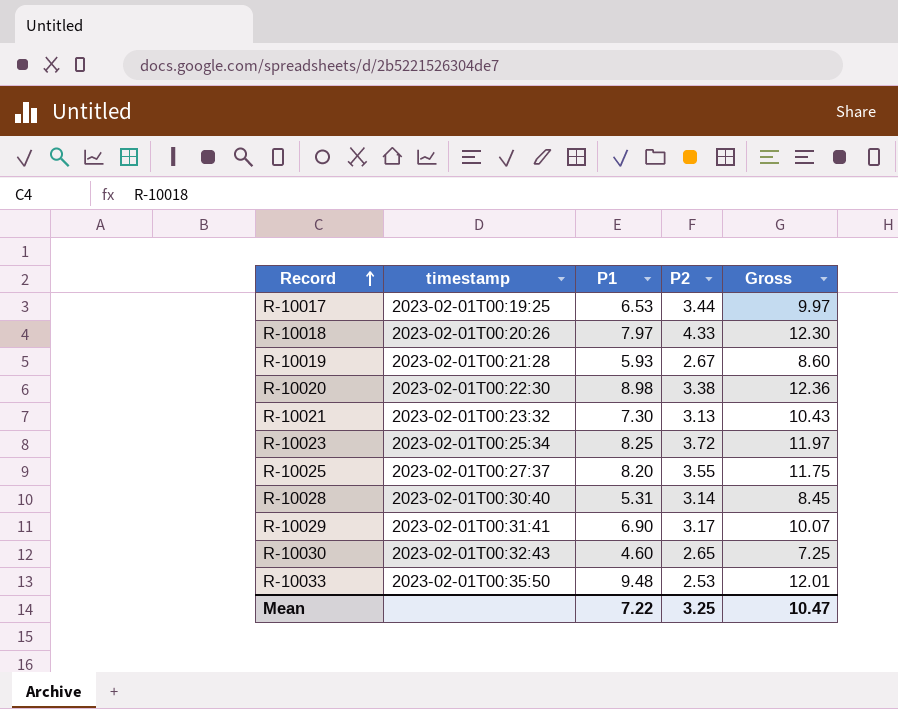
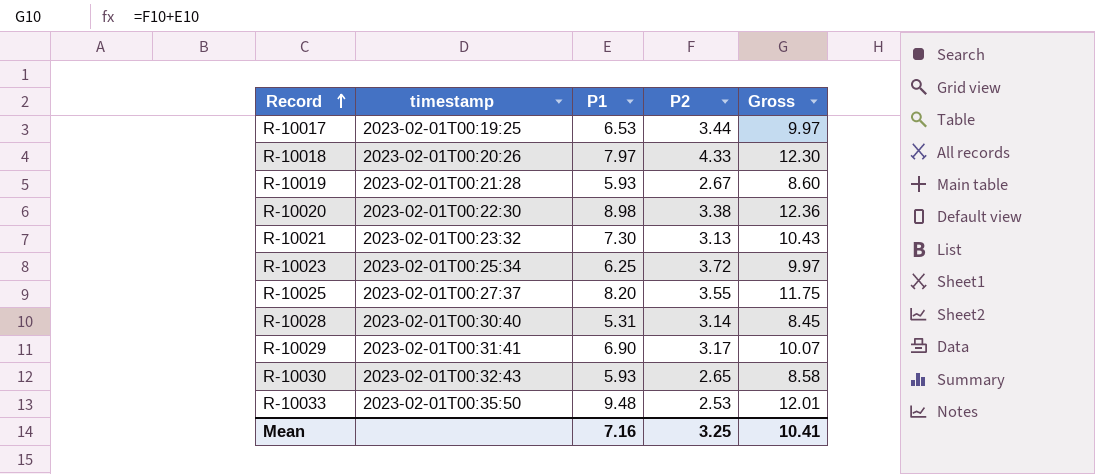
R-10023 | P1: 8.25 -> 6.25
R-10023 | Gross: 11.97 -> 9.97
R-10030 | P1: 4.60 -> 5.93
R-10030 | Gross: 7.25 -> 8.58
Mean | P1: 7.22 -> 7.16
Mean | Gross: 10.47 -> 10.41

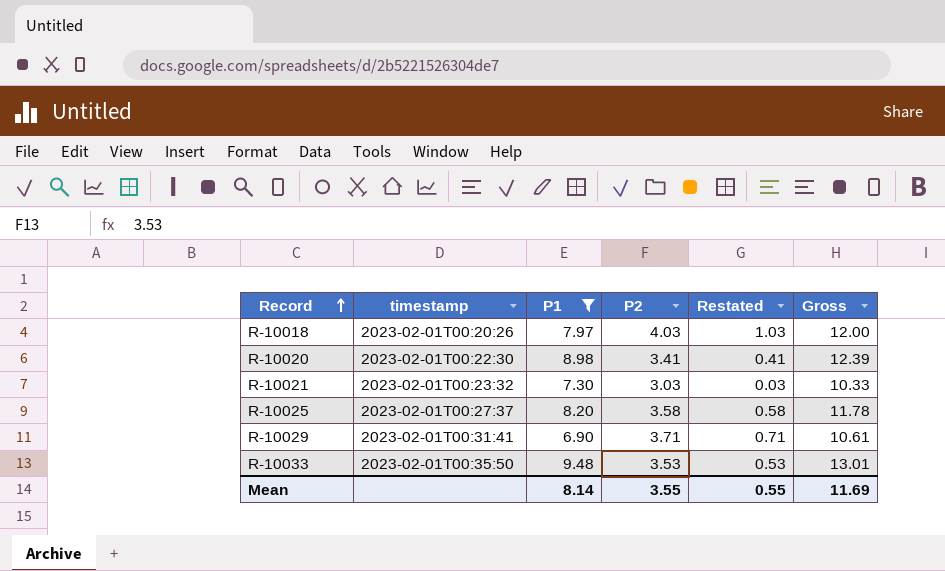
filter: none -> P1 >= 6.90
column Restated | formula: none -> [P2] - 3
R-10018 | P2: 4.33 -> 4.03
R-10018 | Gross: 12.30 -> 12.00
R-10020 | P2: 3.38 -> 3.41
R-10020 | Gross: 12.36 -> 12.39
R-10021 | P2: 3.13 -> 3.03
R-10021 | Gross: 10.43 -> 10.33
R-10025 | P2: 3.55 -> 3.58
R-10025 | Gross: 11.75 -> 11.78
R-10029 | P2: 3.17 -> 3.71
R-10029 | Gross: 10.07 -> 10.61
R-10033 | P2: 2.53 -> 3.53
R-10033 | Gross: 12.01 -> 13.01
Mean | P1: 7.16 -> 8.14
Mean | P2: 3.25 -> 3.55
Mean | Gross: 10.41 -> 11.69

